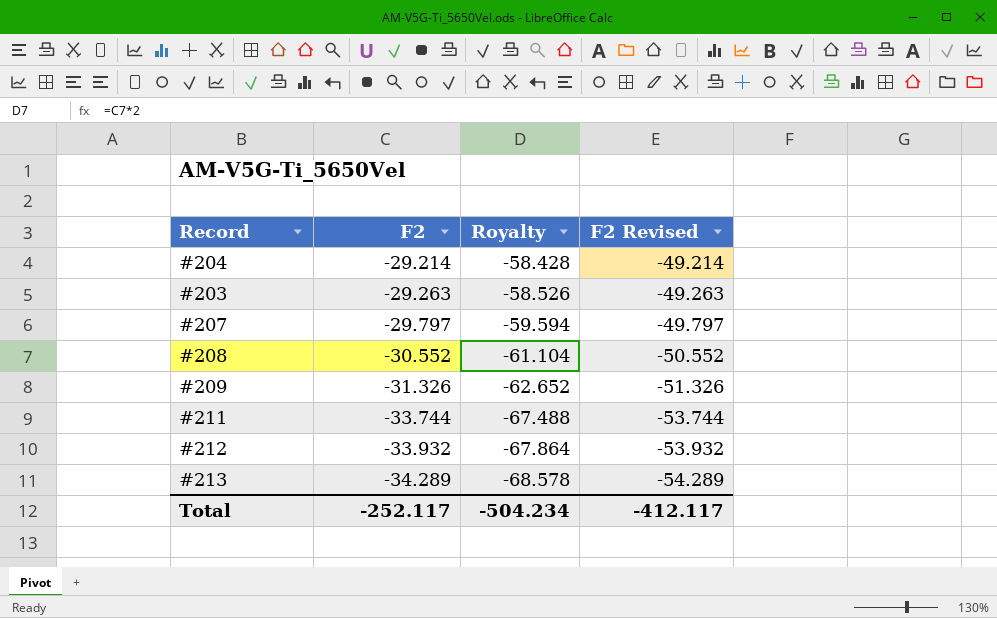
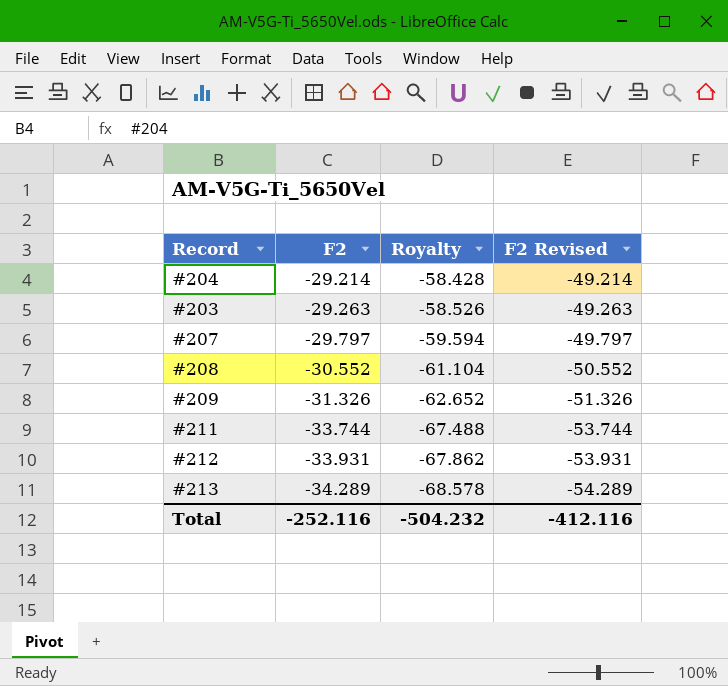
#212 | F2: -33.932 -> -33.931
#212 | Royalty: -67.864 -> -67.862
#212 | F2 Revised: -53.932 -> -53.931
Total | F2: -252.117 -> -252.116
Total | Royalty: -504.234 -> -504.232
Total | F2 Revised: -412.117 -> -412.116

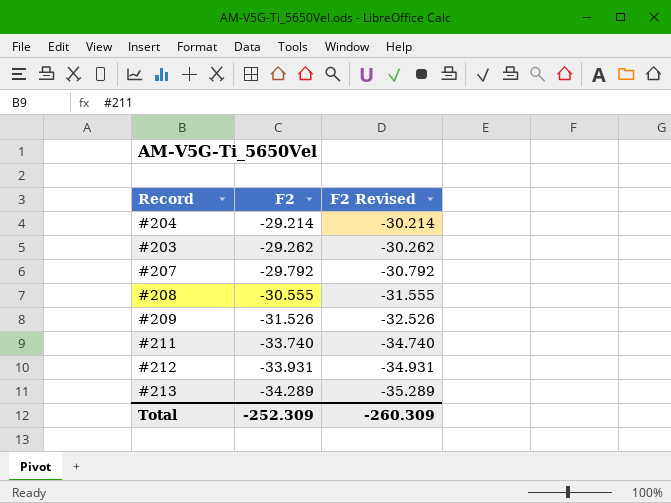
column Royalty | formula: [F2] * 2 -> none
column F2 Revised | formula: [F2] - 20 -> [F2] - 1
#203 | F2: -29.263 -> -29.262
#207 | F2: -29.797 -> -29.792
#208 | F2: -30.552 -> -30.555
#209 | F2: -31.326 -> -31.526
#211 | F2: -33.744 -> -33.740
Total | F2: -252.116 -> -252.309
Total | F2 Revised: -412.116 -> -260.309

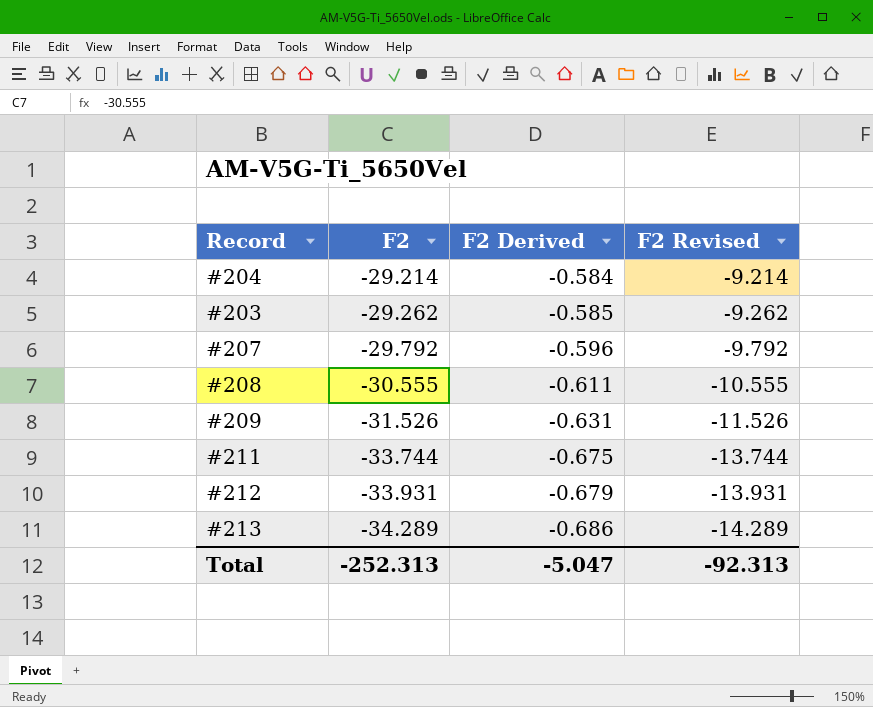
column F2 Derived | formula: none -> [F2] * 0.02
column F2 Revised | formula: [F2] - 1 -> [F2] + 20
#211 | F2: -33.740 -> -33.744
Total | F2: -252.309 -> -252.313
Total | F2 Revised: -260.309 -> -92.313

